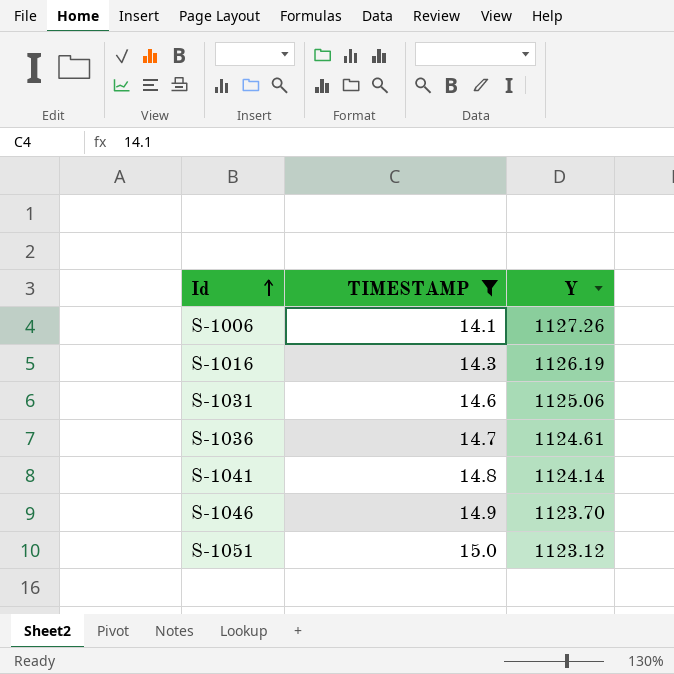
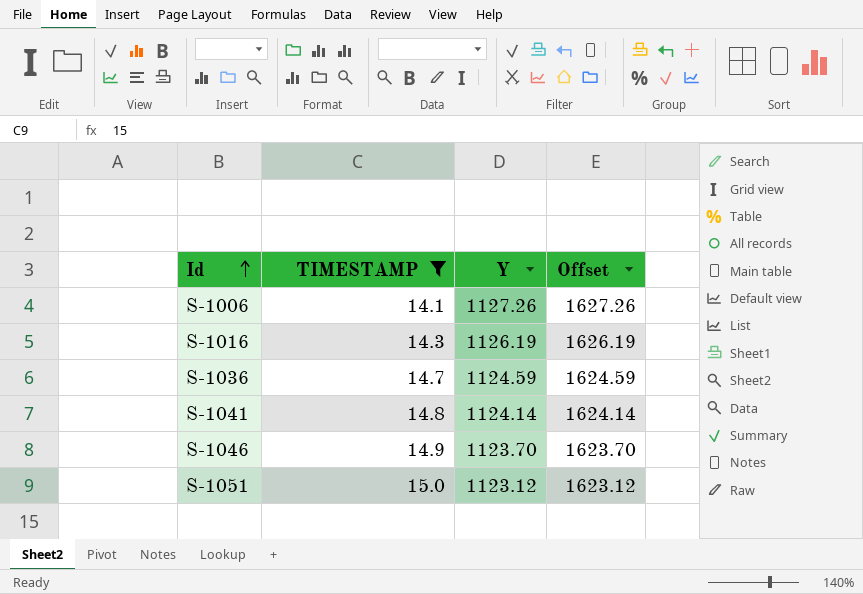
column Offset | formula: none -> [Y] + 500
row S-1031: 14.6 | 1125.06 -> none
S-1036 | Y: 1124.61 -> 1124.59

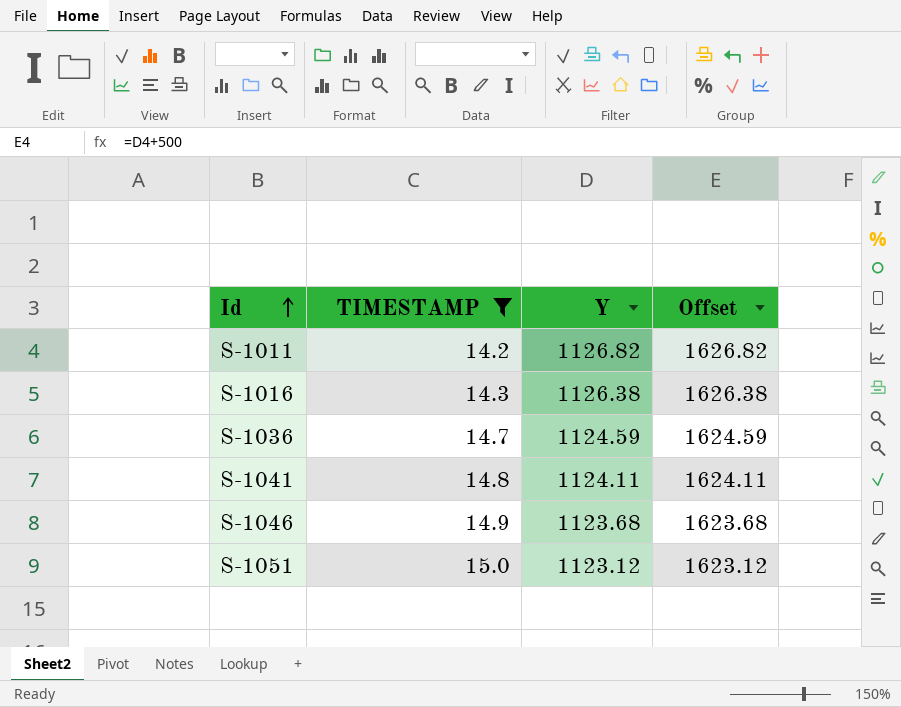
row S-1006: 14.1 | 1127.26 | 1627.26 -> none
row S-1011: none -> 14.2 | 1126.82 | 1626.82
S-1016 | Y: 1126.19 -> 1126.38
S-1016 | Offset: 1626.19 -> 1626.38
S-1041 | Y: 1124.14 -> 1124.11
S-1041 | Offset: 1624.14 -> 1624.11
S-1046 | Y: 1123.70 -> 1123.68
S-1046 | Offset: 1623.70 -> 1623.68

